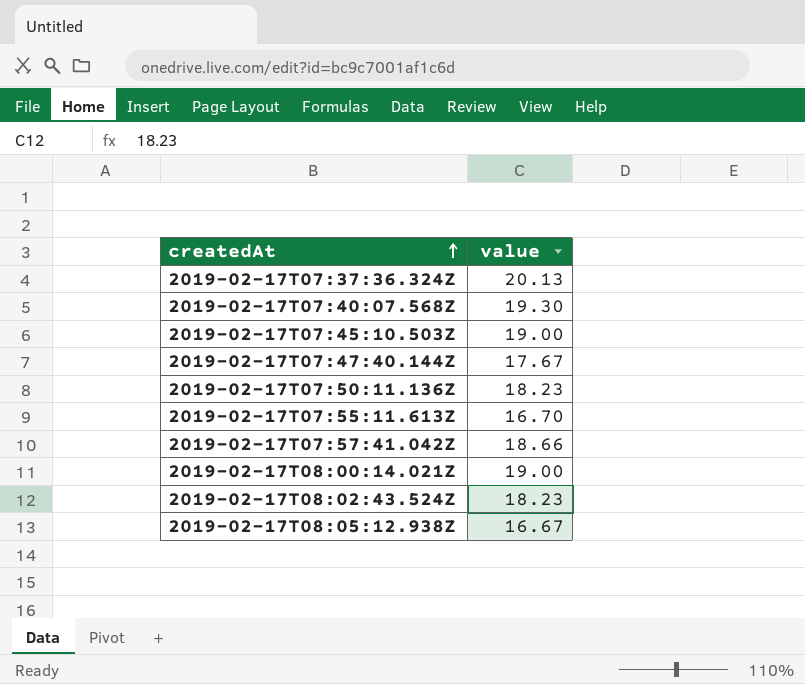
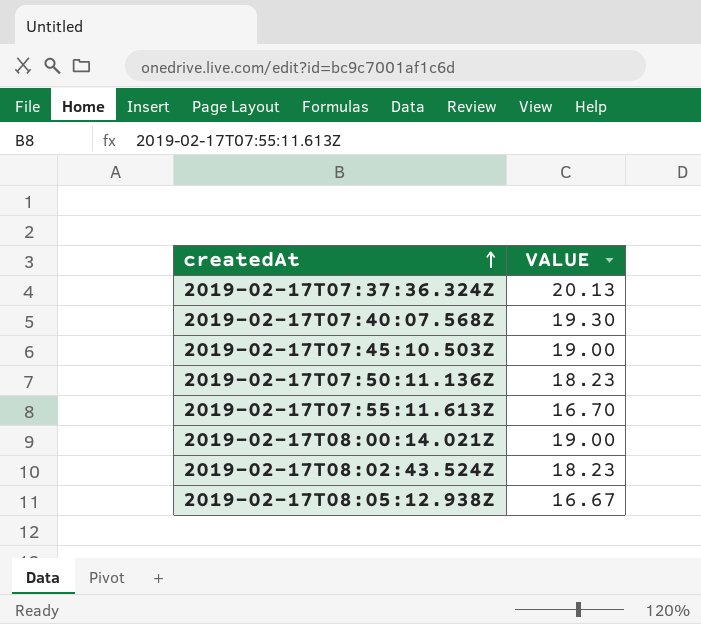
column name: value -> VALUE
row 2019-02-17T07:47:40.144Z: 17.67 -> none
row 2019-02-17T07:57:41.042Z: 18.66 -> none

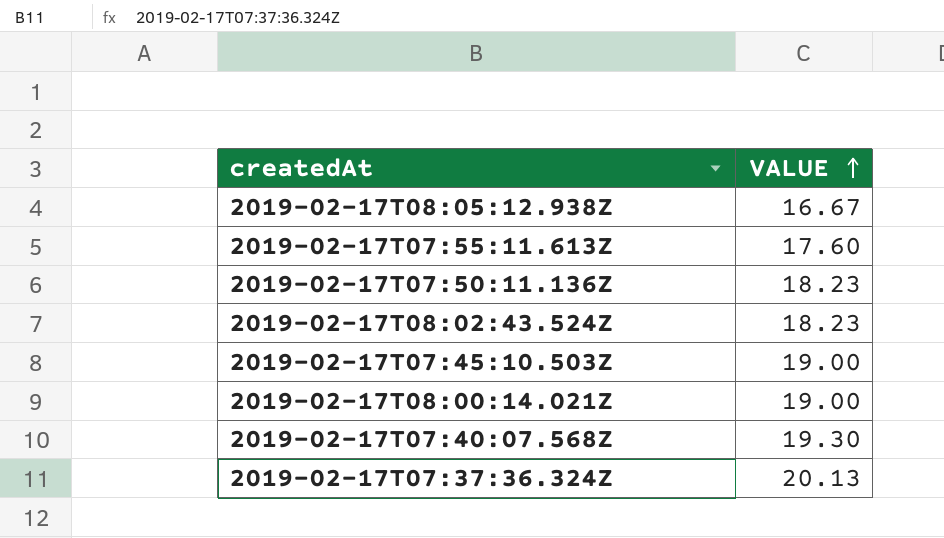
row order: createdAt ascending -> VALUE ascending
2019-02-17T07:55:11.613Z | VALUE: 16.70 -> 17.60

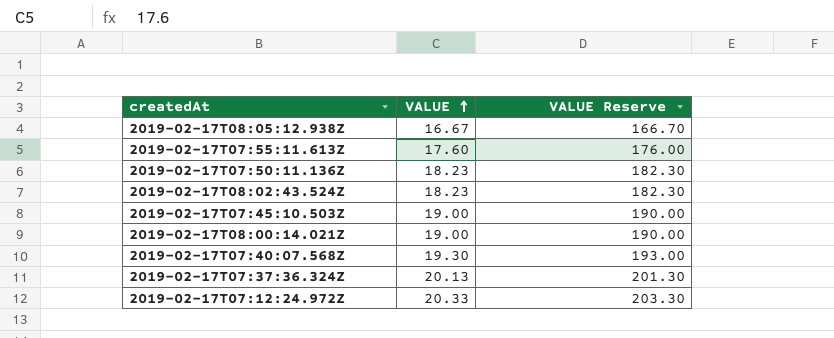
column VALUE Reserve | formula: none -> [VALUE] * 10
row 2019-02-17T07:12:24.972Z: none -> 20.33 | 203.30

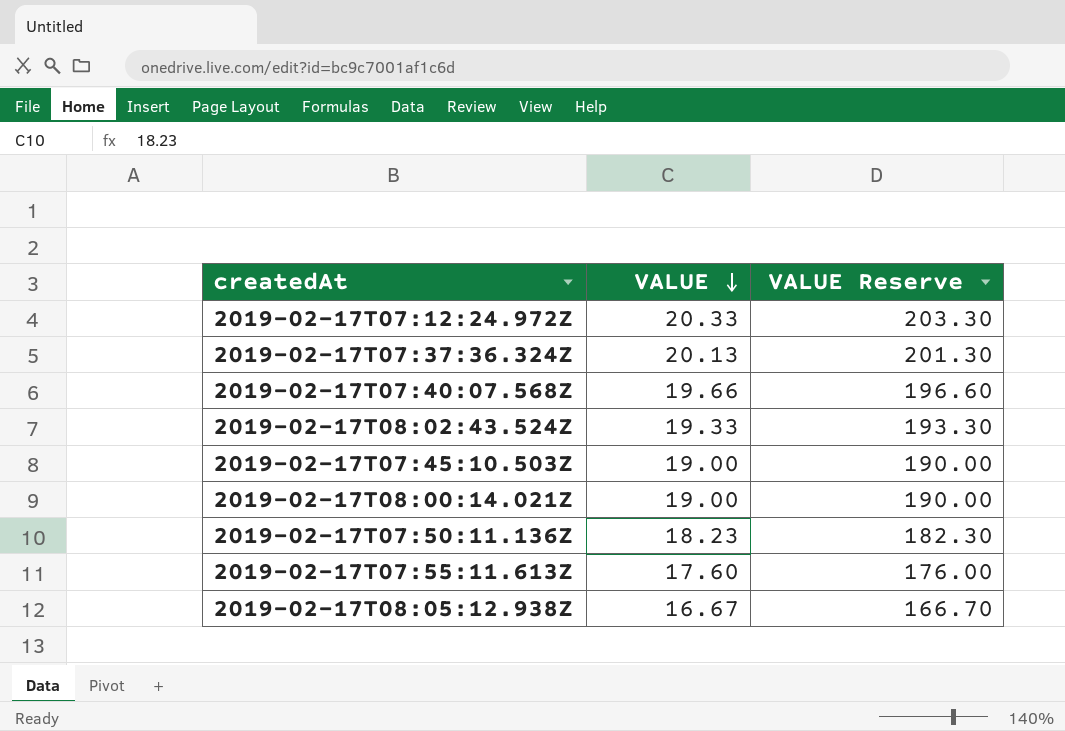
row order: VALUE ascending -> VALUE descending
2019-02-17T07:40:07.568Z | VALUE: 19.30 -> 19.66
2019-02-17T07:40:07.568Z | VALUE Reserve: 193.00 -> 196.60
2019-02-17T08:02:43.524Z | VALUE: 18.23 -> 19.33
2019-02-17T08:02:43.524Z | VALUE Reserve: 182.30 -> 193.30

